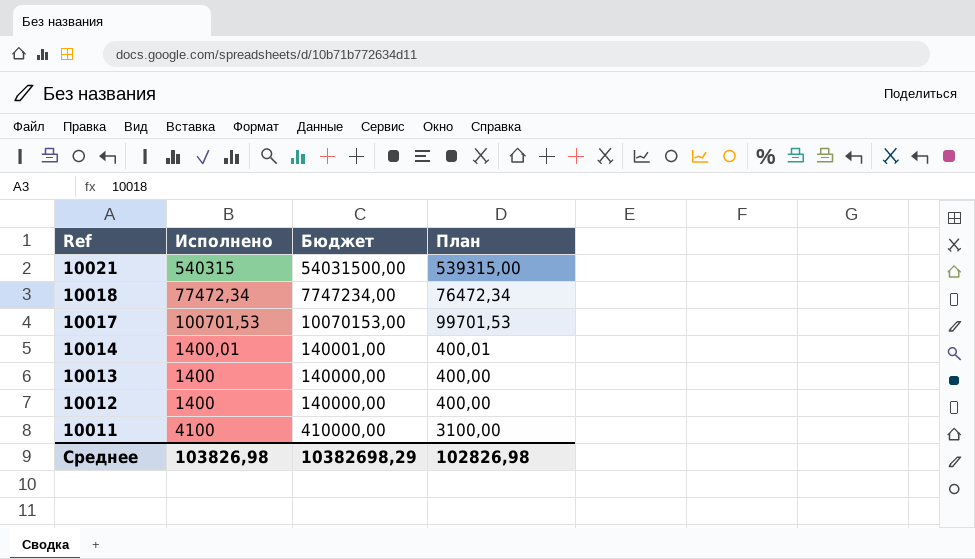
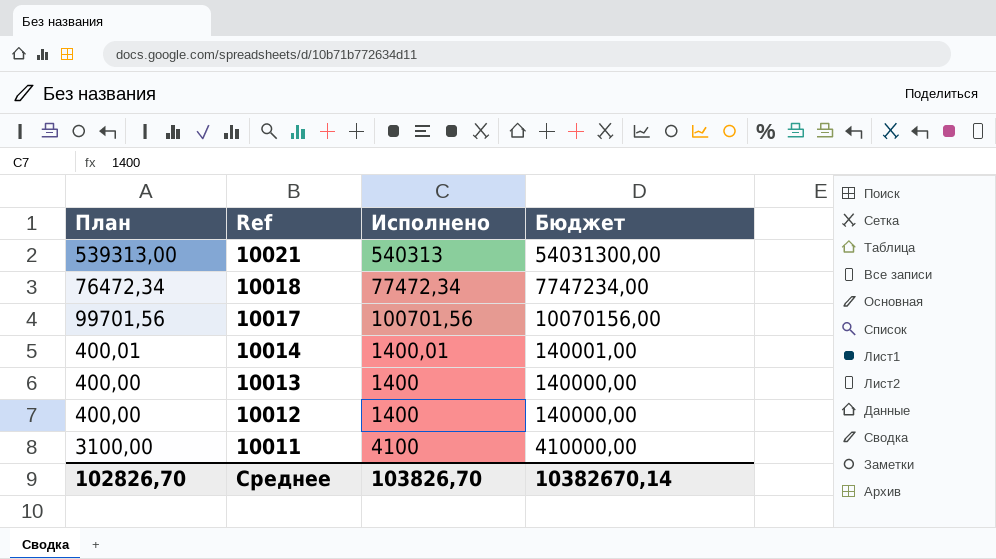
column План | position: 4 -> 1
10021 | План: 539315,00 -> 539313,00
10021 | Исполнено: 540315 -> 540313
10021 | Бюджет: 54031500,00 -> 54031300,00
10017 | План: 99701,53 -> 99701,56
10017 | Исполнено: 100701,53 -> 100701,56
10017 | Бюджет: 10070153,00 -> 10070156,00
Среднее | План: 102826,98 -> 102826,70
Среднее | Исполнено: 103826,98 -> 103826,70
Среднее | Бюджет: 10382698,29 -> 10382670,14

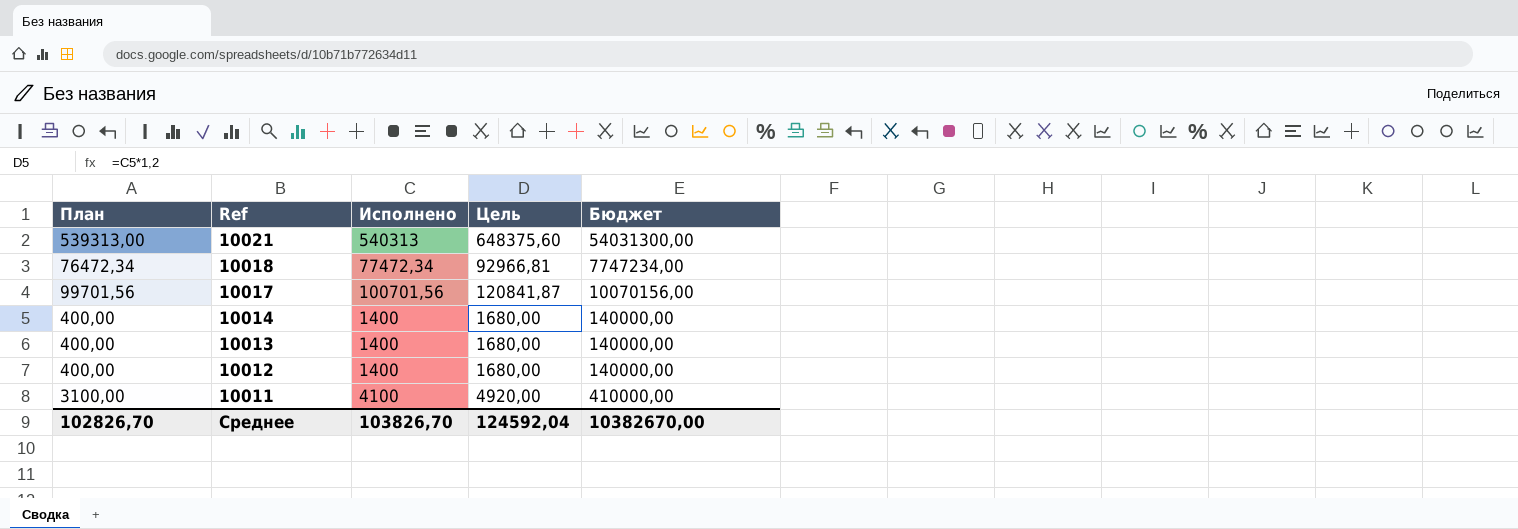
column Цель | formula: none -> [Исполнено] * 1,2
10014 | План: 400,01 -> 400,00
10014 | Исполнено: 1400,01 -> 1400
10014 | Бюджет: 140001,00 -> 140000,00
Среднее | Бюджет: 10382670,14 -> 10382670,00

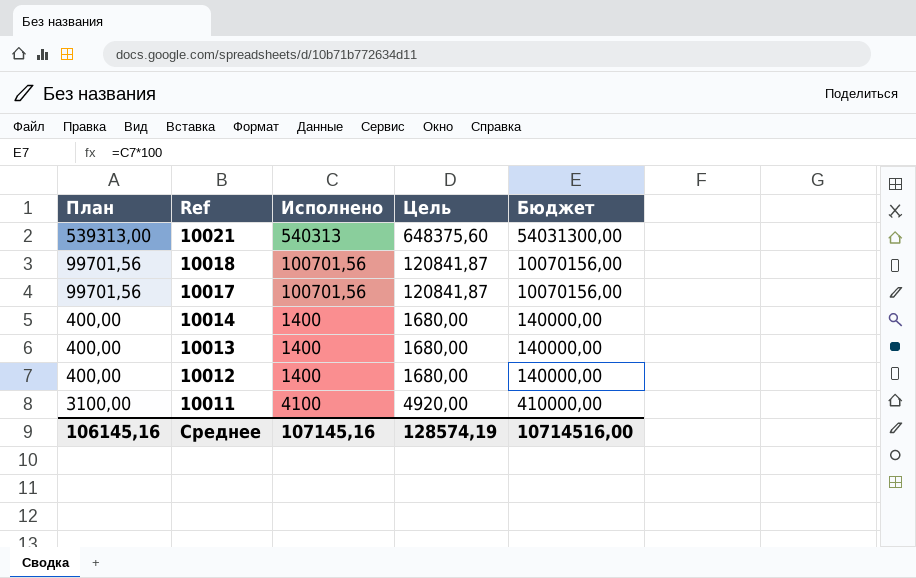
10018 | План: 76472,34 -> 99701,56
10018 | Исполнено: 77472,34 -> 100701,56
10018 | Цель: 92966,81 -> 120841,87
10018 | Бюджет: 7747234,00 -> 10070156,00
Среднее | План: 102826,70 -> 106145,16
Среднее | Исполнено: 103826,70 -> 107145,16
Среднее | Цель: 124592,04 -> 128574,19
Среднее | Бюджет: 10382670,00 -> 10714516,00

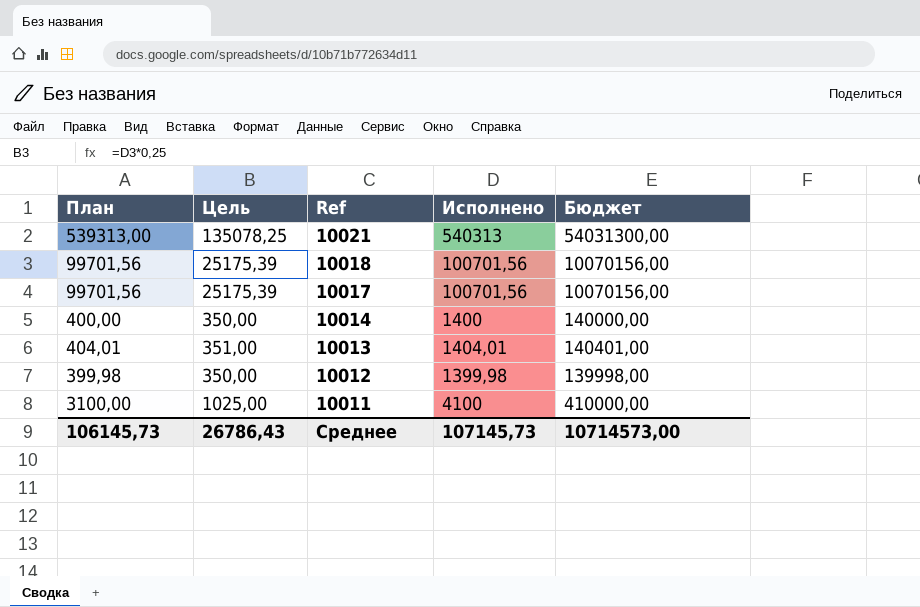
column Цель | formula: [Исполнено] * 1,2 -> [Исполнено] * 0,25
column Цель | position: 4 -> 2
10013 | План: 400,00 -> 404,01
10013 | Исполнено: 1400 -> 1404,01
10013 | Бюджет: 140000,00 -> 140401,00
10012 | План: 400,00 -> 399,98
10012 | Исполнено: 1400 -> 1399,98
10012 | Бюджет: 140000,00 -> 139998,00
Среднее | План: 106145,16 -> 106145,73
Среднее | Цель: 128574,19 -> 26786,43
Среднее | Исполнено: 107145,16 -> 107145,73
Среднее | Бюджет: 10714516,00 -> 10714573,00

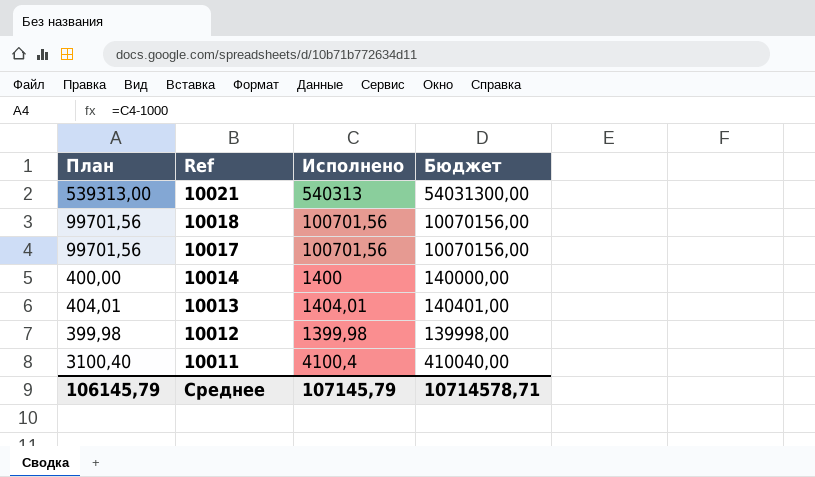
column Цель | formula: [Исполнено] * 0,25 -> none
10011 | План: 3100,00 -> 3100,40
10011 | Исполнено: 4100 -> 4100,4
10011 | Бюджет: 410000,00 -> 410040,00
Среднее | План: 106145,73 -> 106145,79
Среднее | Исполнено: 107145,73 -> 107145,79
Среднее | Бюджет: 10714573,00 -> 10714578,71

